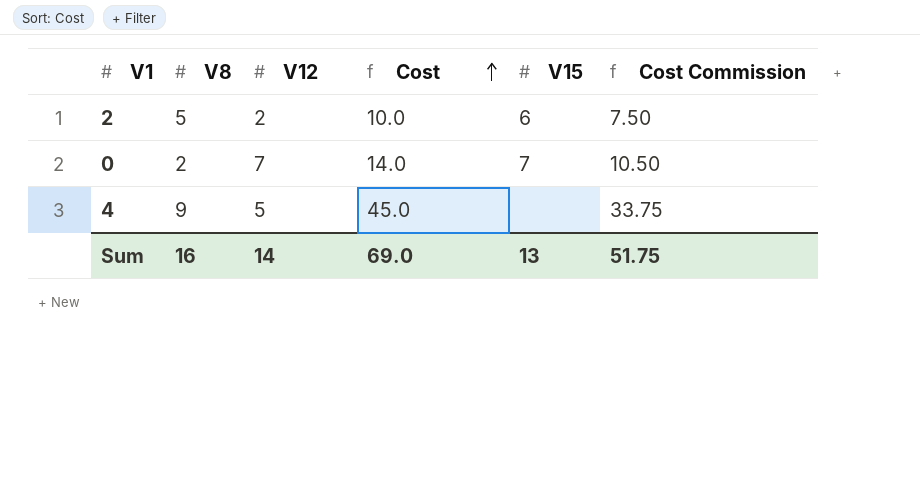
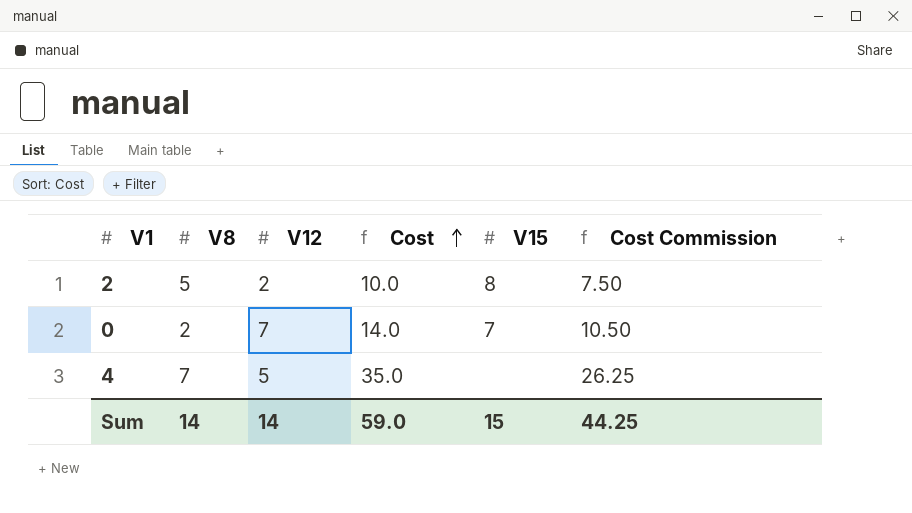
2 | V15: 6 -> 8
4 | V8: 9 -> 7
4 | Cost: 45.0 -> 35.0
4 | Cost Commission: 33.75 -> 26.25
Sum | V8: 16 -> 14
Sum | Cost: 69.0 -> 59.0
Sum | V15: 13 -> 15
Sum | Cost Commission: 51.75 -> 44.25

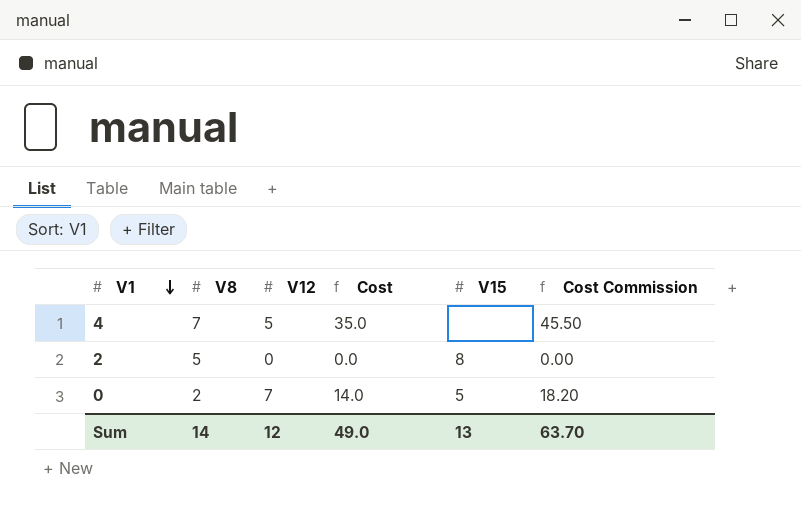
row order: Cost ascending -> V1 descending
column Cost Commission | formula: [Cost] * 0.75 -> [Cost] * 1.3
2 | V12: 2 -> 0
2 | Cost: 10.0 -> 0.0
0 | V15: 7 -> 5
Sum | V12: 14 -> 12
Sum | Cost: 59.0 -> 49.0
Sum | V15: 15 -> 13
Sum | Cost Commission: 44.25 -> 63.70

